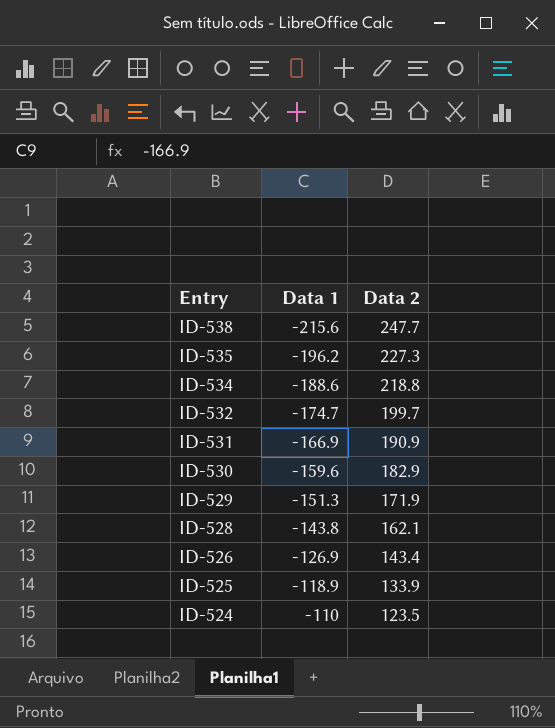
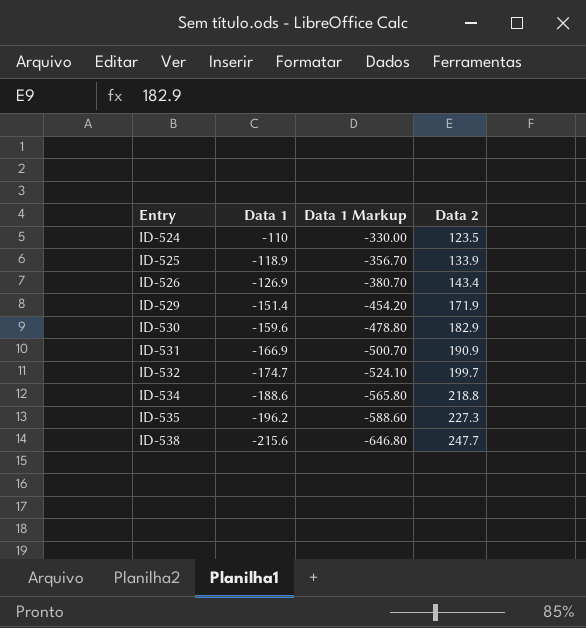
row order: Entry descending -> Entry ascending
column Data 1 Markup | formula: none -> [Data 1] * 3
row ID-528: -143.8 | 162.1 -> none
ID-529 | Data 1: -151.3 -> -151.4

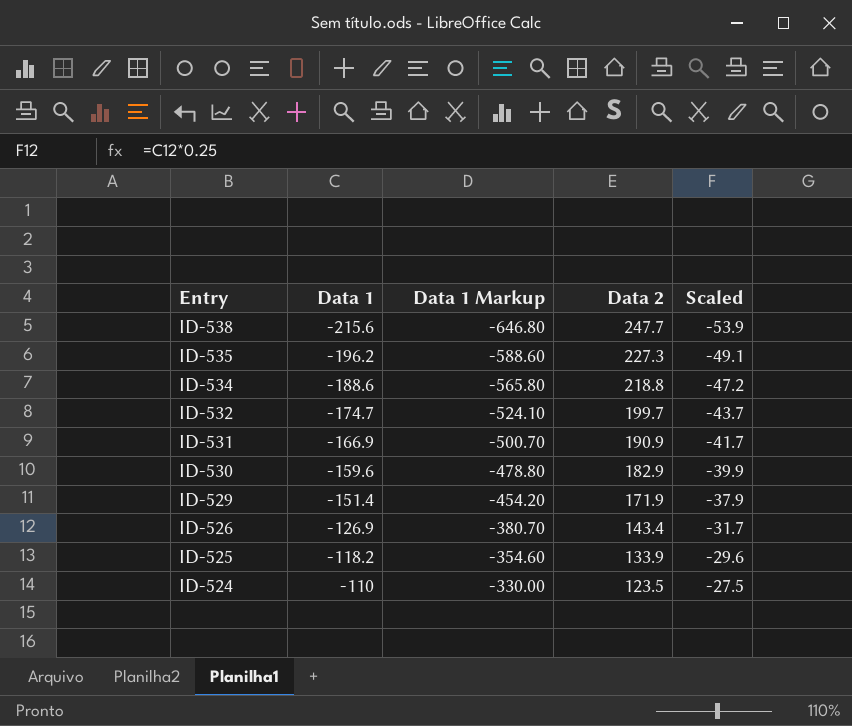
row order: Entry ascending -> Entry descending
column Scaled | formula: none -> [Data 1] * 0.25
ID-525 | Data 1: -118.9 -> -118.2
ID-525 | Data 1 Markup: -356.70 -> -354.60

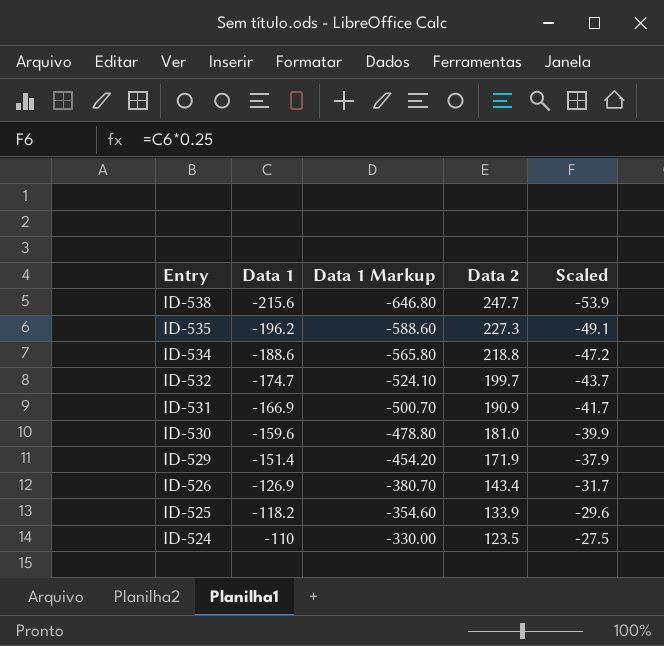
ID-530 | Data 2: 182.9 -> 181.0

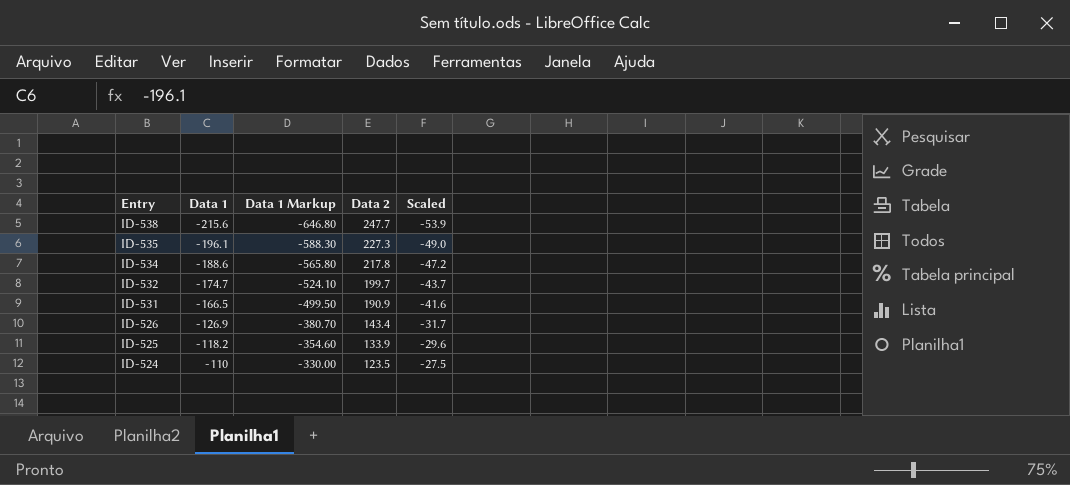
row ID-530: -159.6 | -478.80 | 181.0 | -39.9 -> none
row ID-529: -151.4 | -454.20 | 171.9 | -37.9 -> none
ID-535 | Data 1: -196.2 -> -196.1
ID-535 | Data 1 Markup: -588.60 -> -588.30
ID-535 | Scaled: -49.1 -> -49.0
ID-534 | Data 2: 218.8 -> 217.8
ID-531 | Data 1: -166.9 -> -166.5
ID-531 | Data 1 Markup: -500.70 -> -499.50
ID-531 | Scaled: -41.7 -> -41.6

